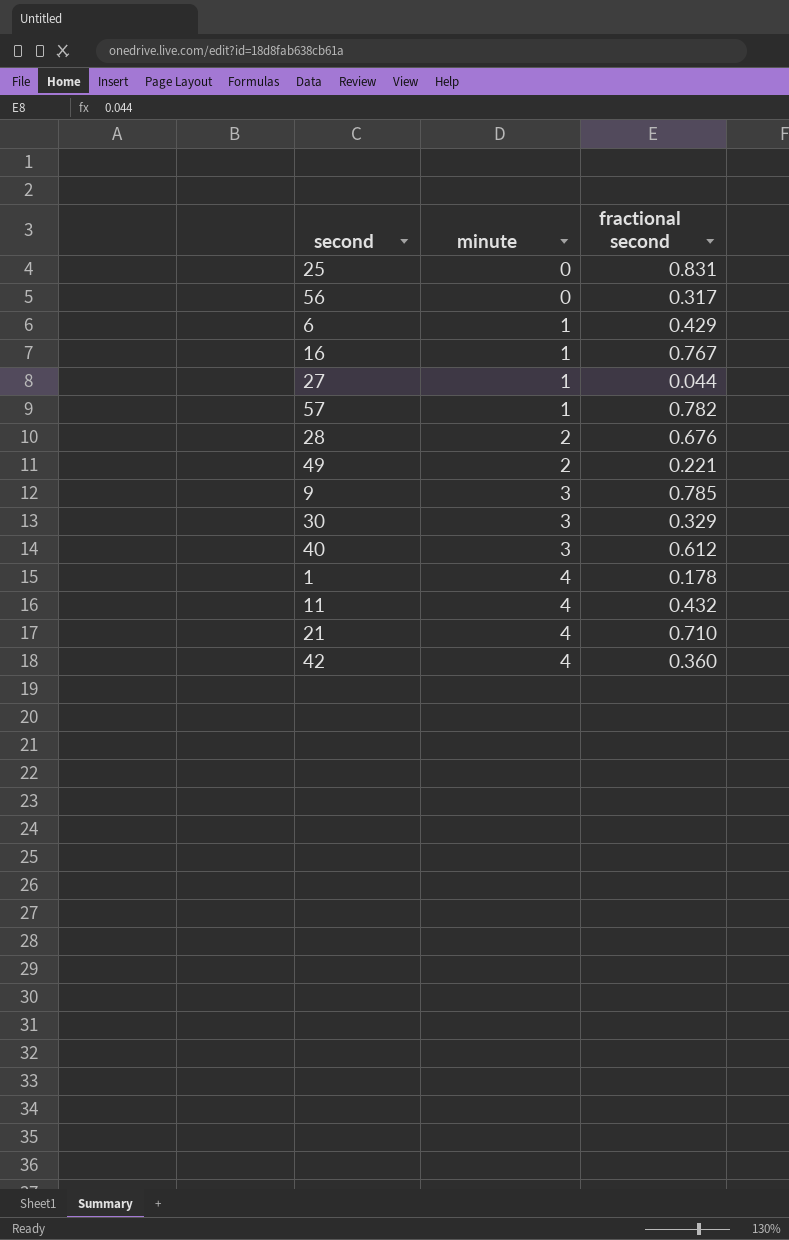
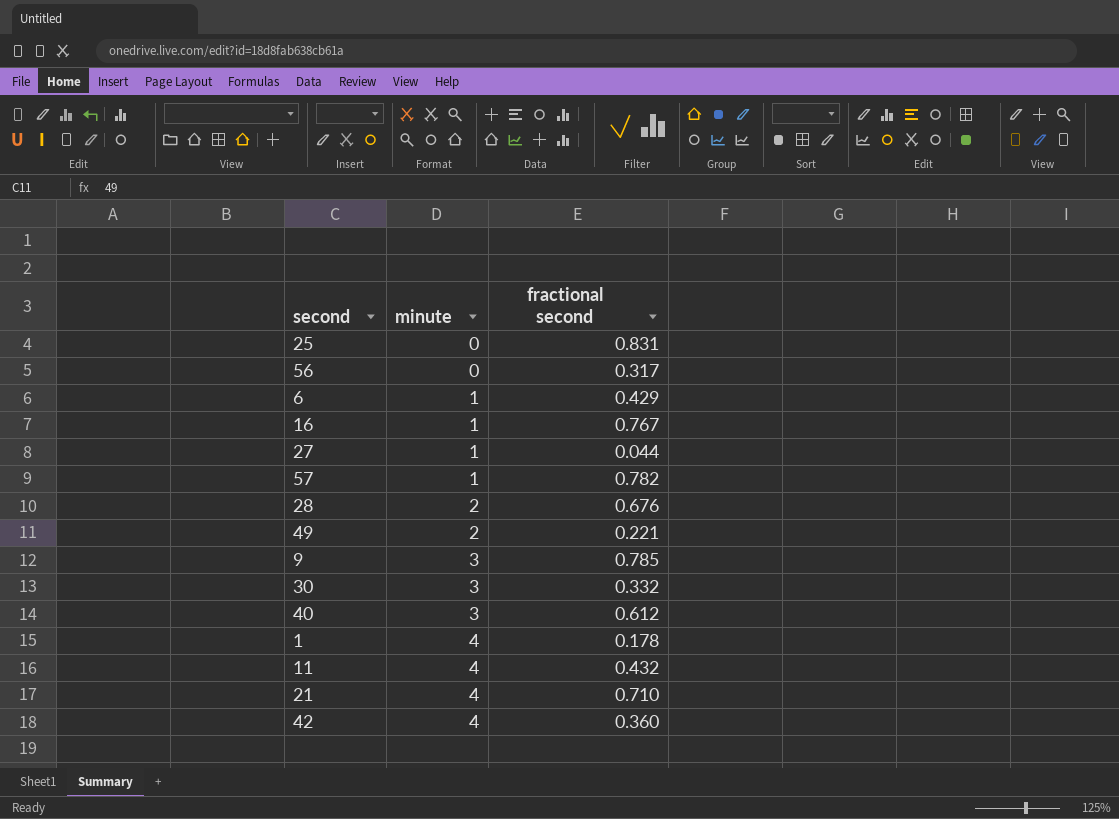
30 | fractional second: 0.329 -> 0.332

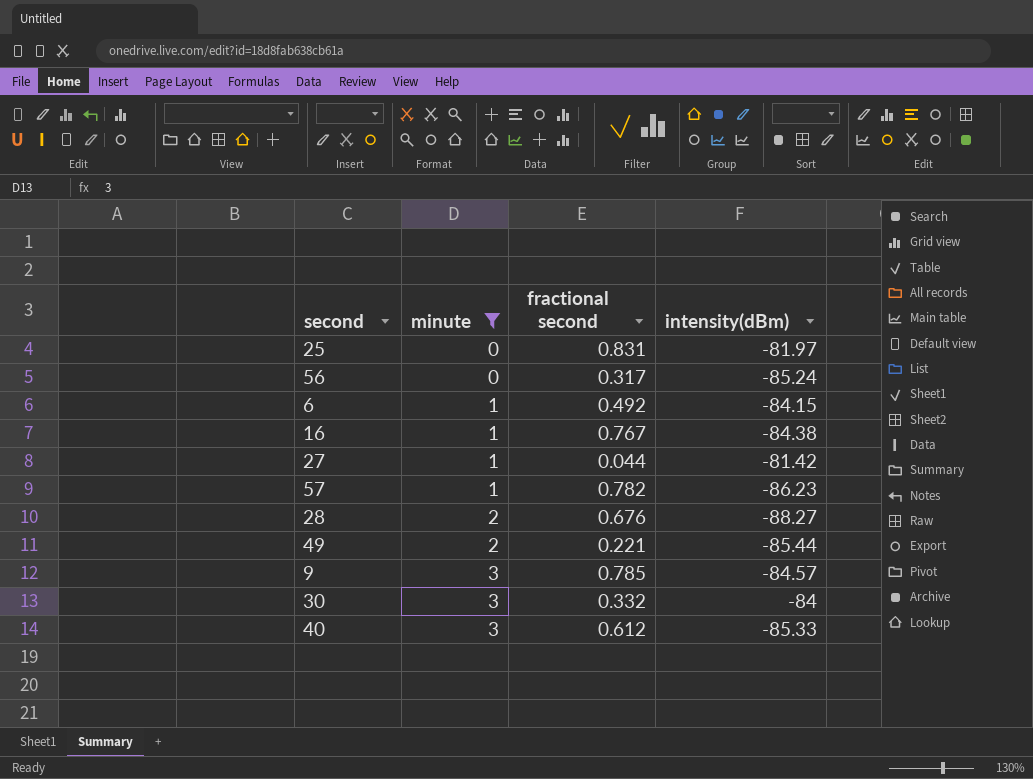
filter: none -> minute != 4
column intensity(dBm) | position: none -> 4
6 | fractional second: 0.429 -> 0.492

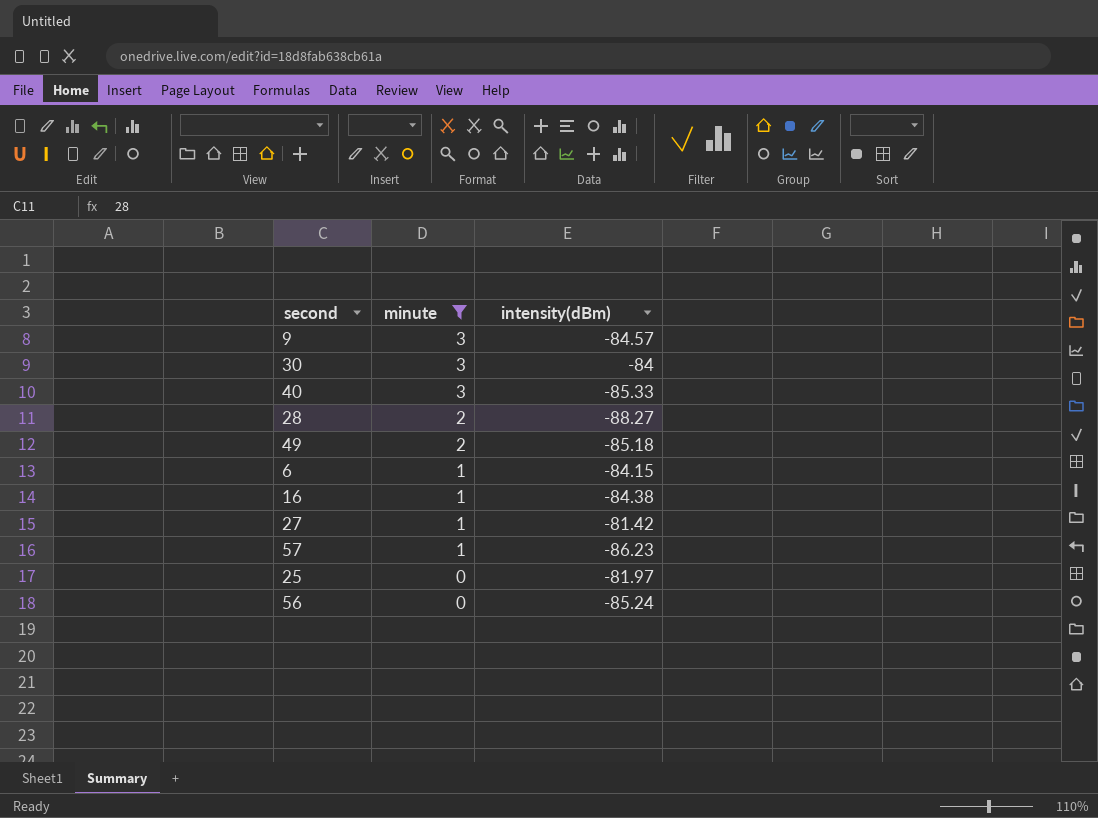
row order: minute ascending -> minute descending
column fractional second | position: 3 -> none
49 | intensity(dBm): -85.44 -> -85.18

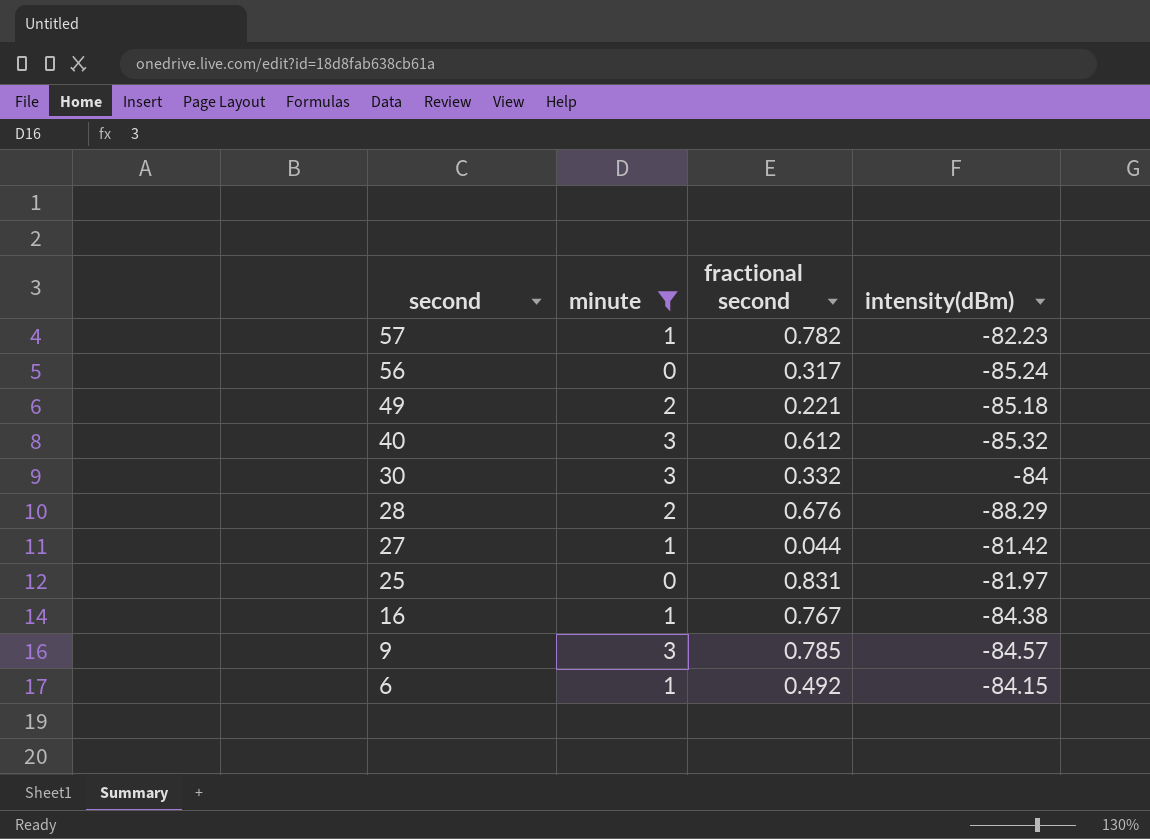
row order: minute descending -> second descending
column fractional second | position: none -> 3
57 | intensity(dBm): -86.23 -> -82.23
40 | intensity(dBm): -85.33 -> -85.32
28 | intensity(dBm): -88.27 -> -88.29

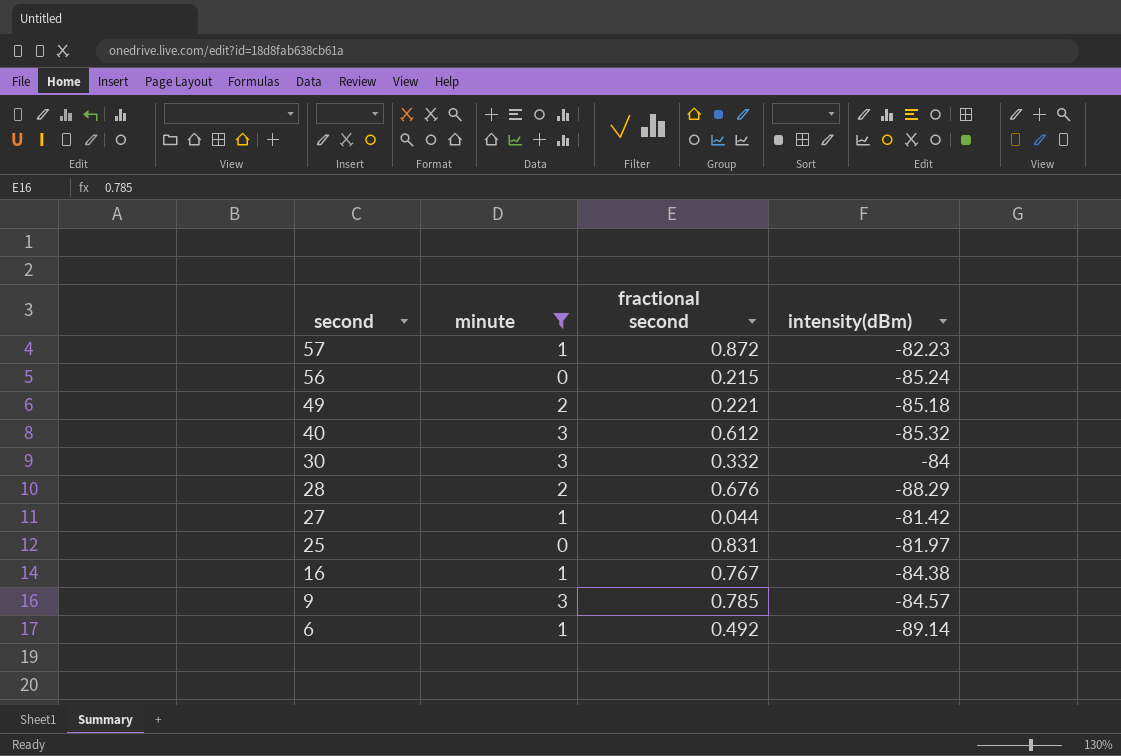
57 | fractional second: 0.782 -> 0.872
56 | fractional second: 0.317 -> 0.215
6 | intensity(dBm): -84.15 -> -89.14

